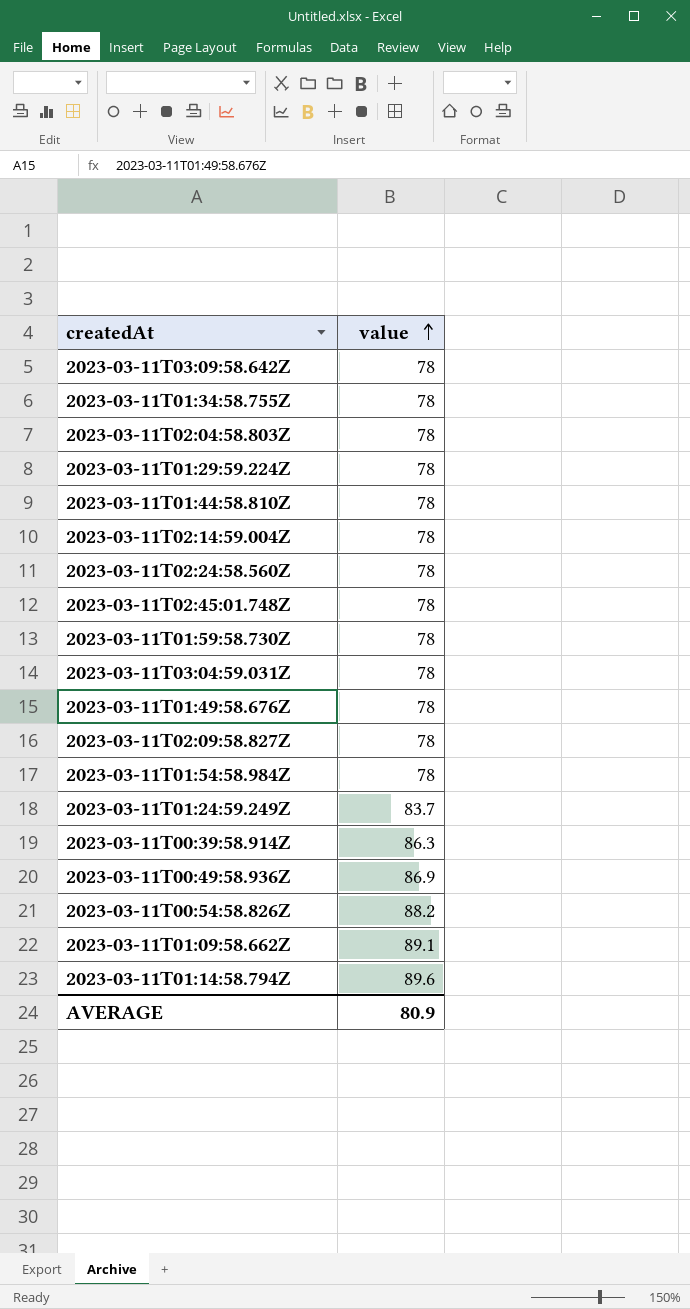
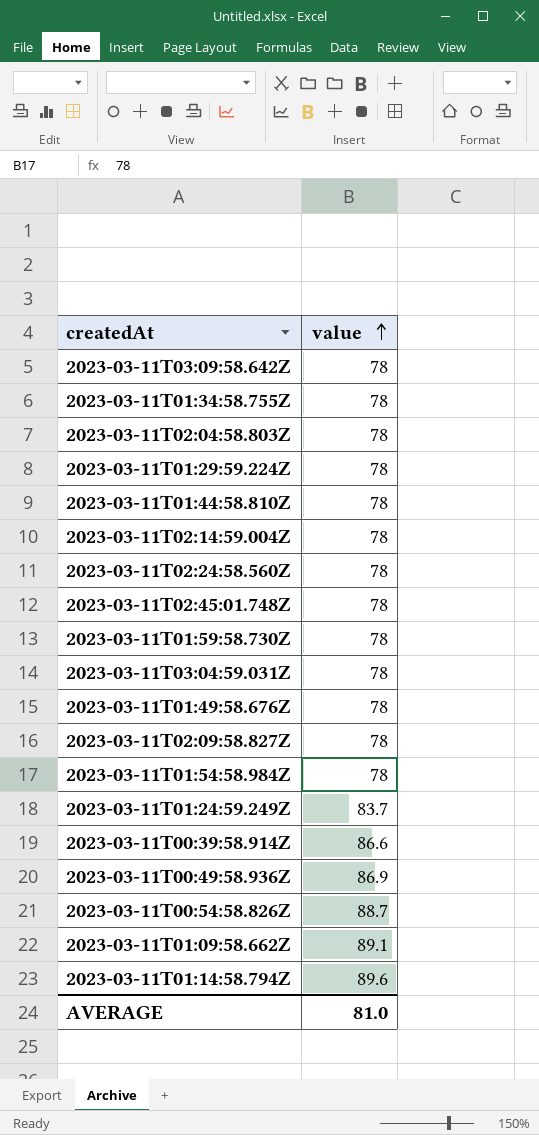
2023-03-11T00:39:58.914Z | value: 86.3 -> 86.6
2023-03-11T00:54:58.826Z | value: 88.2 -> 88.7
AVERAGE | value: 80.9 -> 81.0

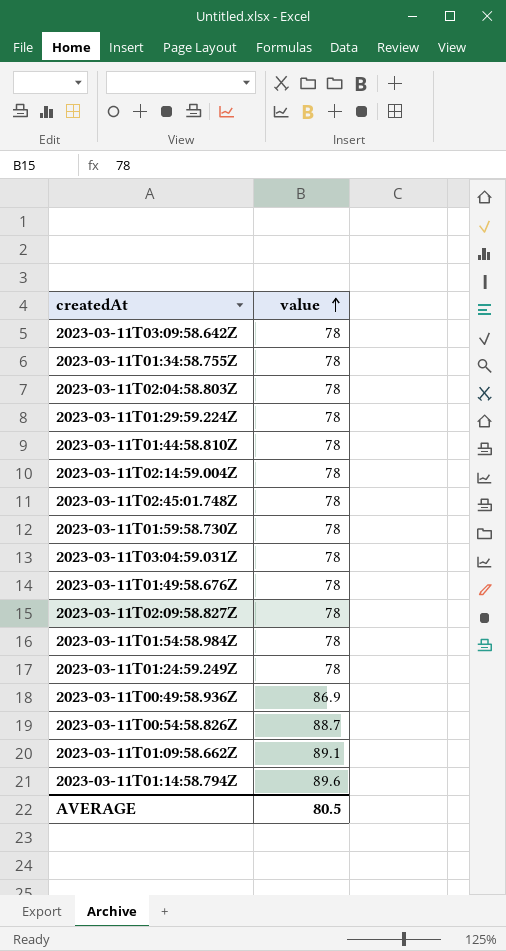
row 2023-03-11T02:24:58.560Z: 78 -> none
row 2023-03-11T00:39:58.914Z: 86.6 -> none
2023-03-11T01:24:59.249Z | value: 83.7 -> 78
AVERAGE | value: 81.0 -> 80.5

